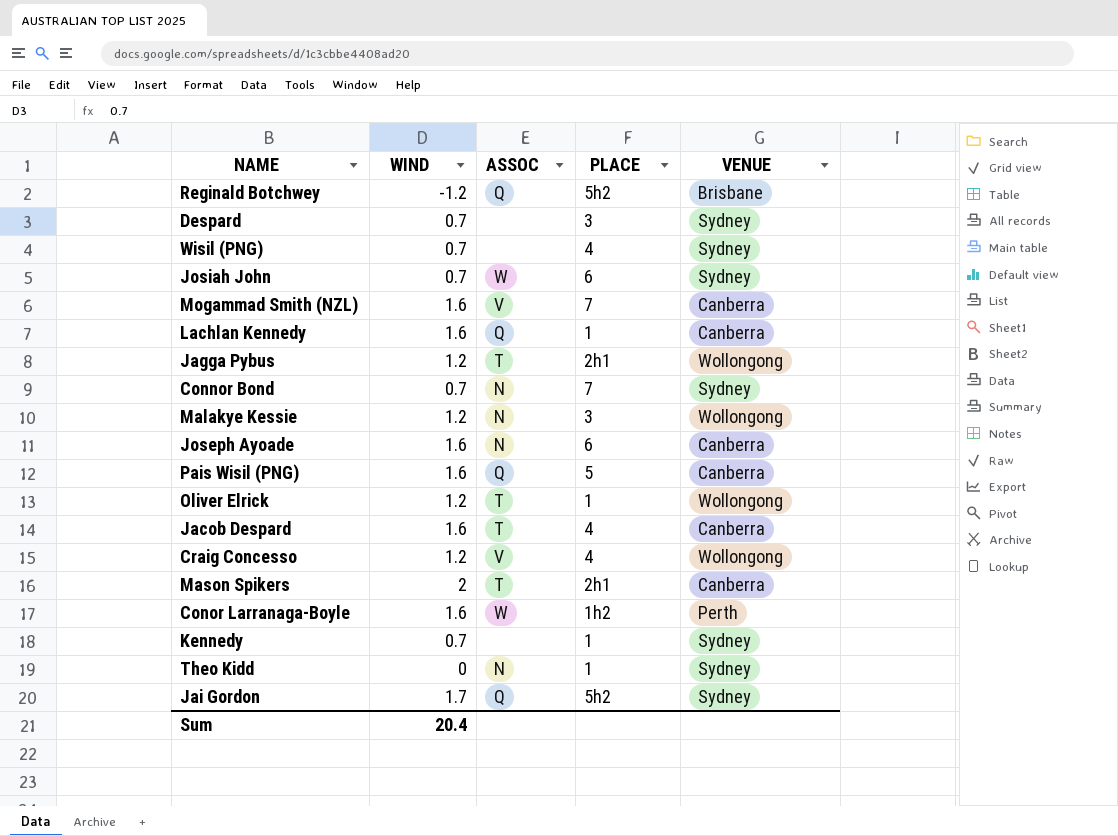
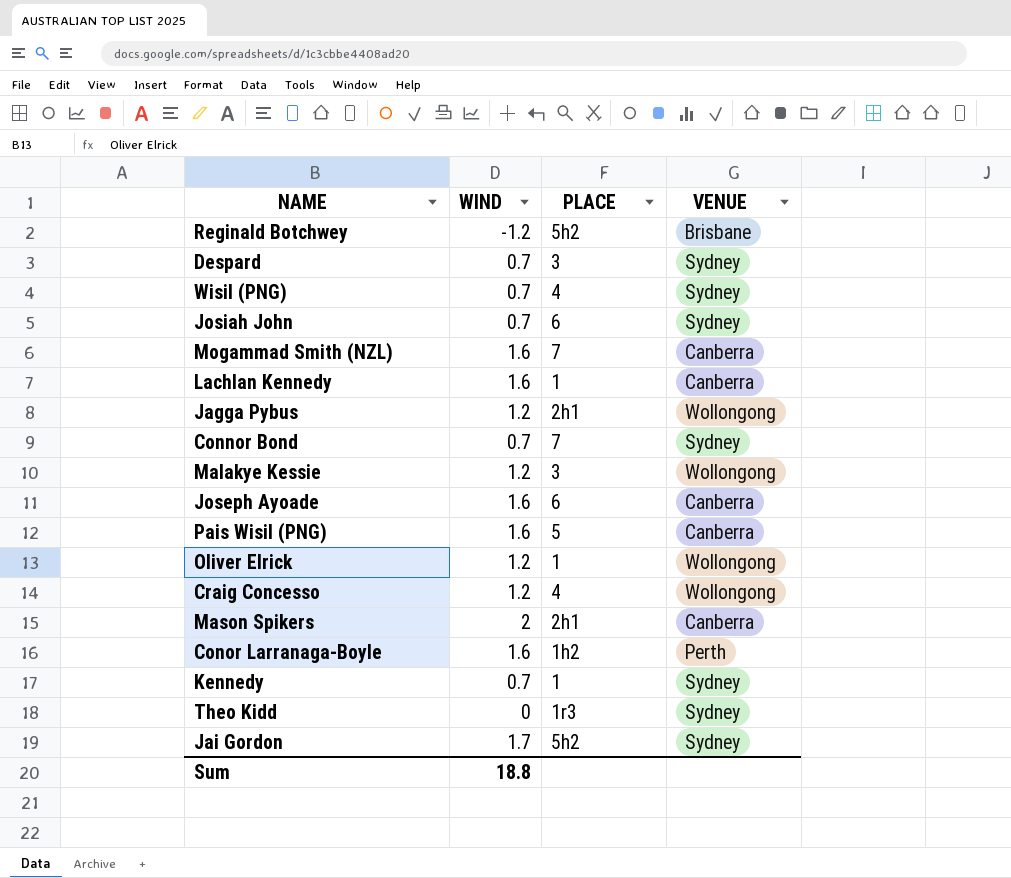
column ASSOC | position: 3 -> none
row Jacob Despard: 1.6 | T | 4 | Canberra -> none
Theo Kidd | PLACE: 1 -> 1r3
Sum | WIND: 20.4 -> 18.8

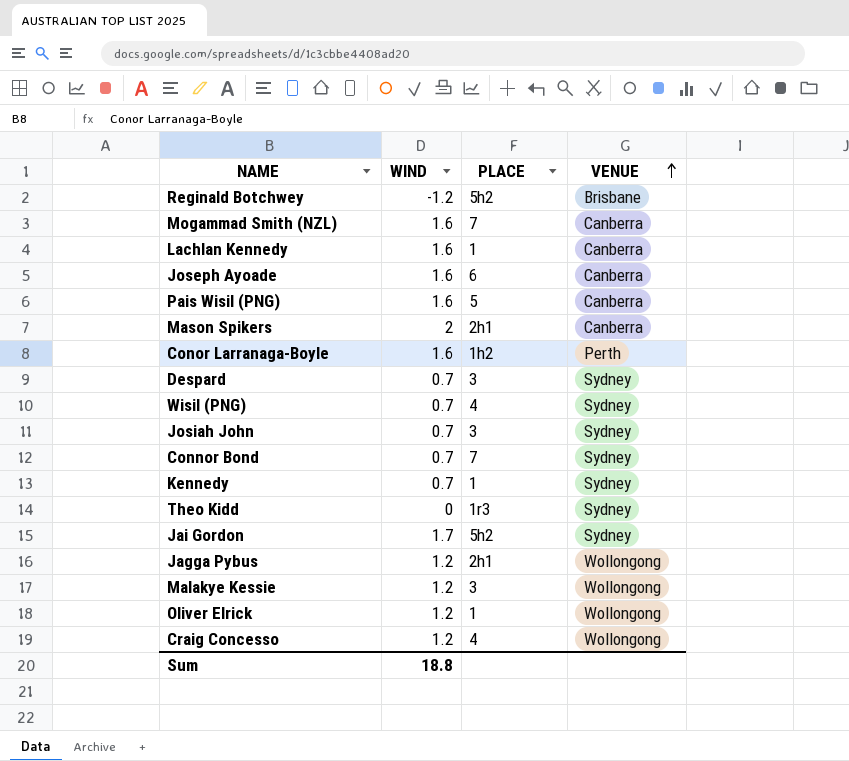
row order: none -> VENUE ascending
Josiah John | PLACE: 6 -> 3

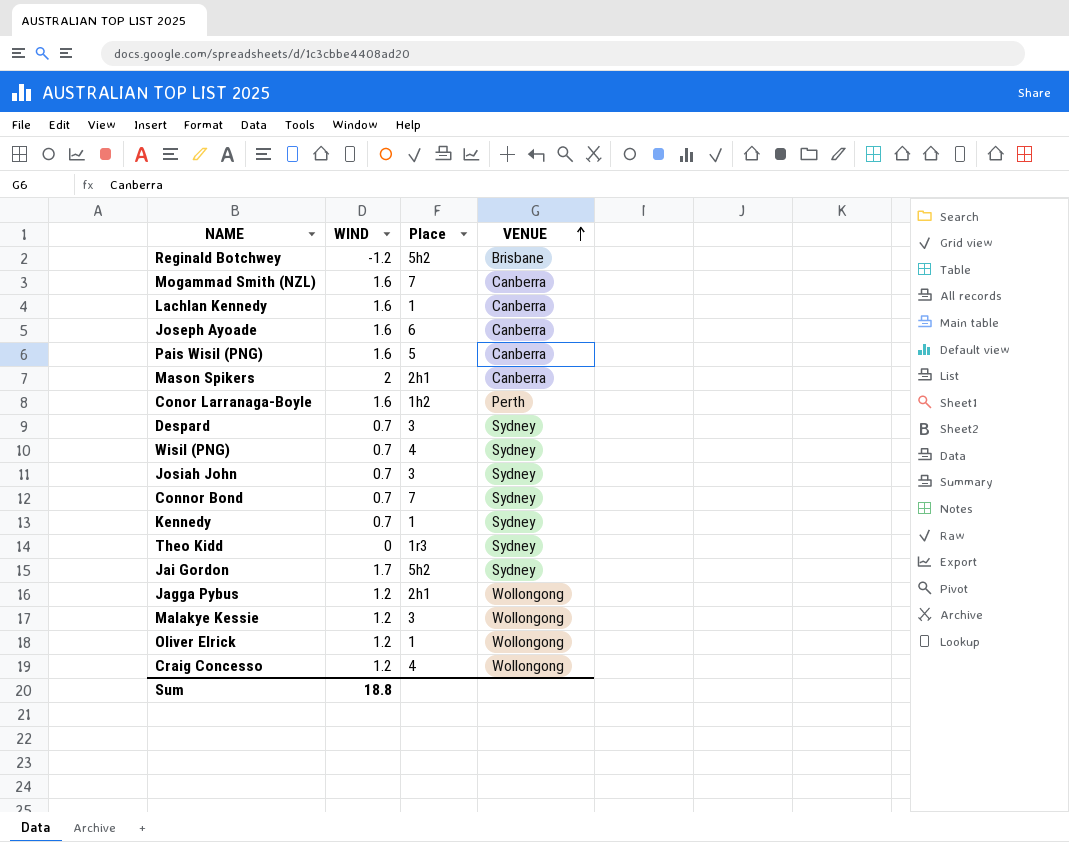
column name: PLACE -> Place

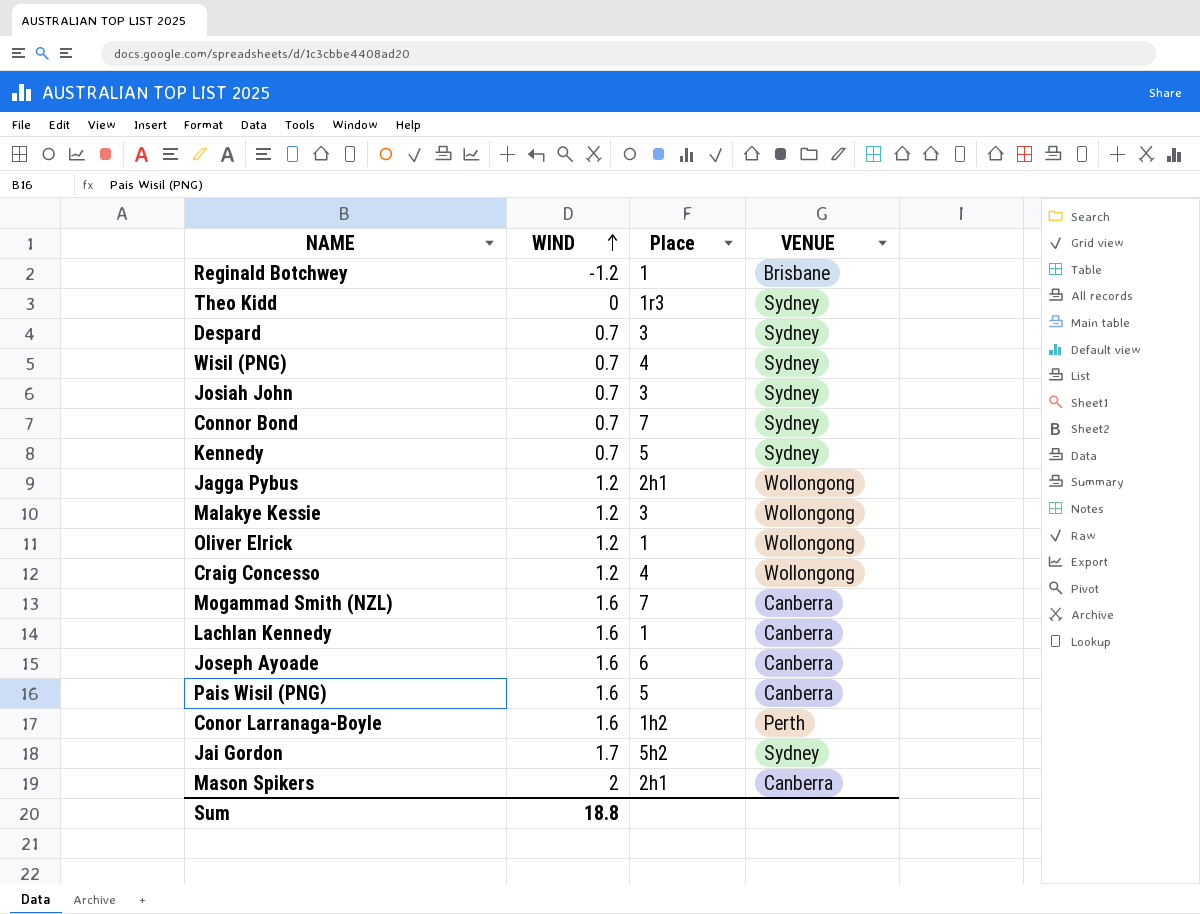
row order: VENUE ascending -> WIND ascending
Reginald Botchwey | Place: 5h2 -> 1
Kennedy | Place: 1 -> 5

